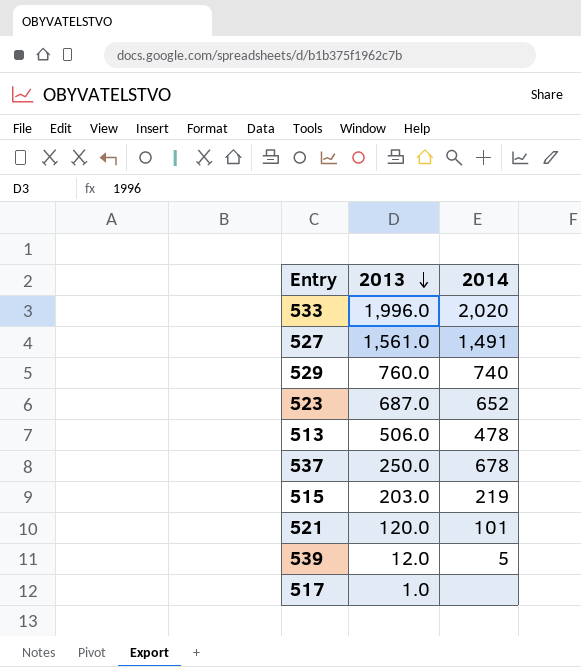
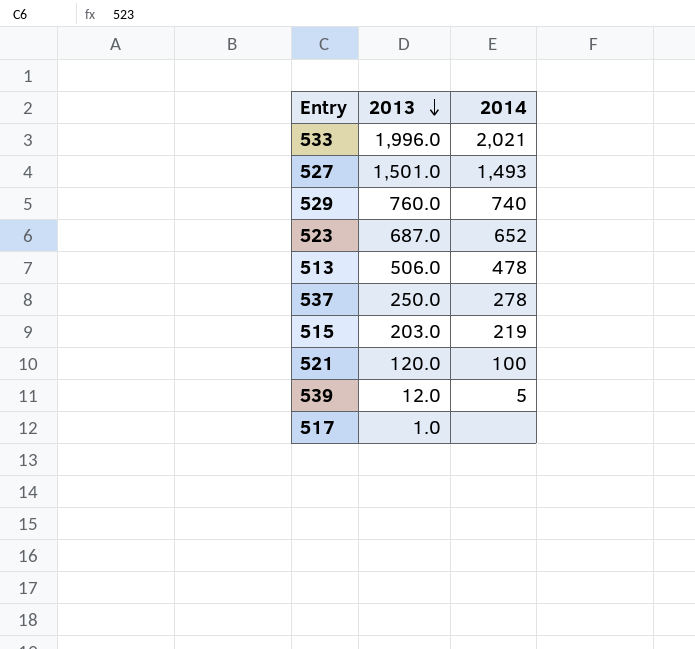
533 | 2014: 2,020 -> 2,021
527 | 2013: 1,561.0 -> 1,501.0
527 | 2014: 1,491 -> 1,493
537 | 2014: 678 -> 278
521 | 2014: 101 -> 100

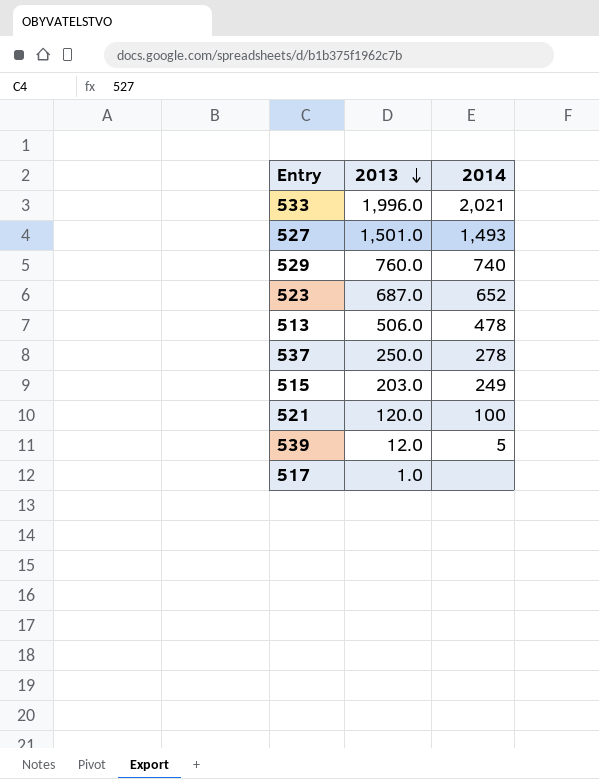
515 | 2014: 219 -> 249

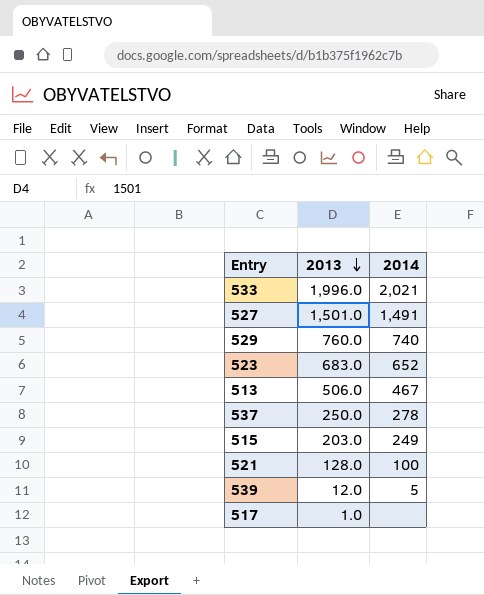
527 | 2014: 1,493 -> 1,491
523 | 2013: 687.0 -> 683.0
513 | 2014: 478 -> 467
521 | 2013: 120.0 -> 128.0

